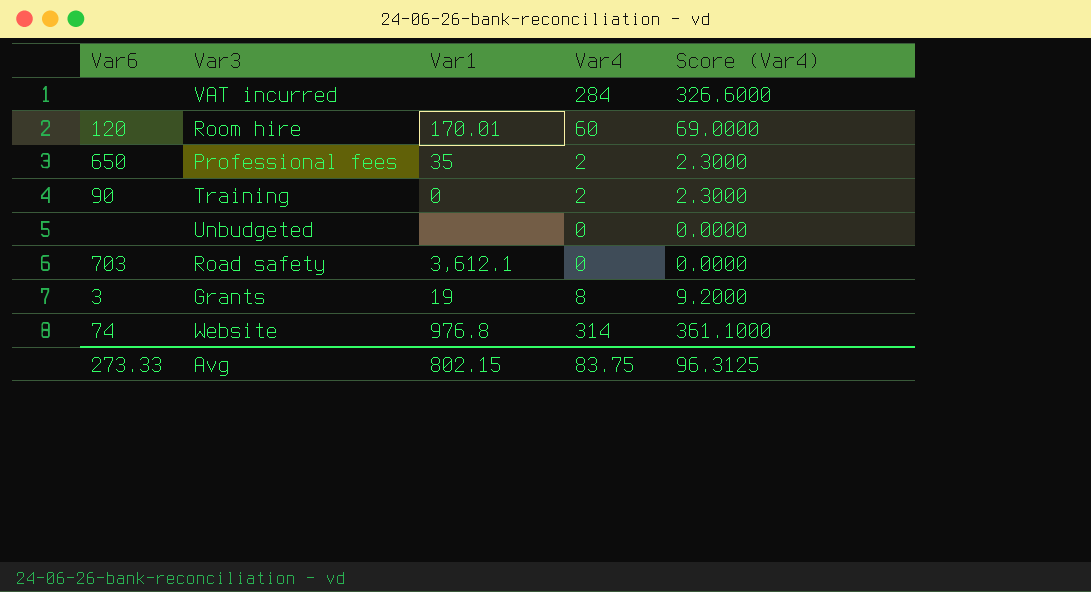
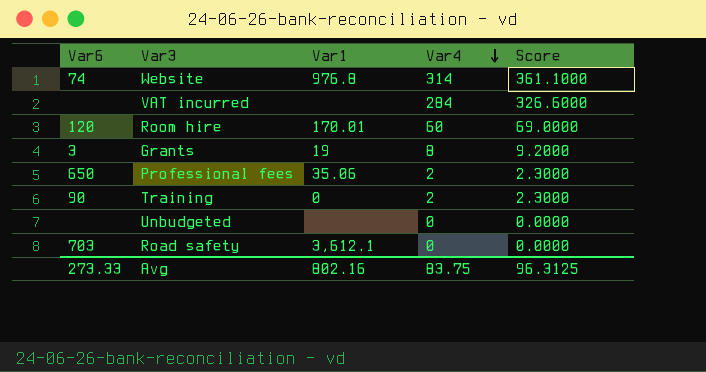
row order: none -> Var4 descending
column name: Score (Var4) -> Score
Professional fees | Var1: 35 -> 35.06
Avg | Var1: 802.15 -> 802.16

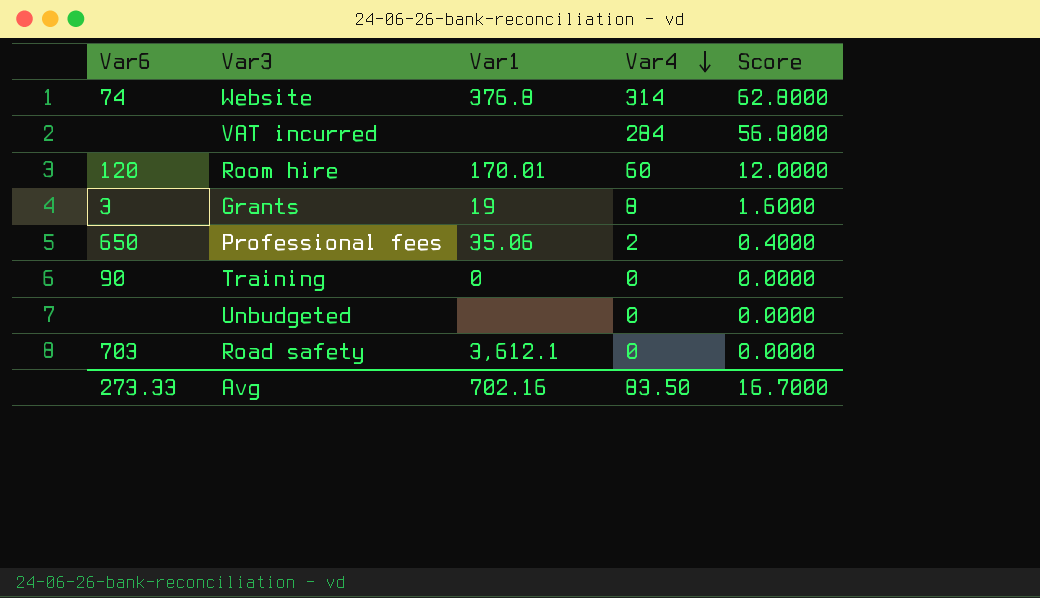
column Score | formula: [Var4] * 1.15 -> [Var4] * 0.2
Website | Var1: 976.8 -> 376.8
Training | Var4: 2 -> 0
Avg | Var1: 802.16 -> 702.16
Avg | Var4: 83.75 -> 83.50
Avg | Score: 96.3125 -> 16.7000

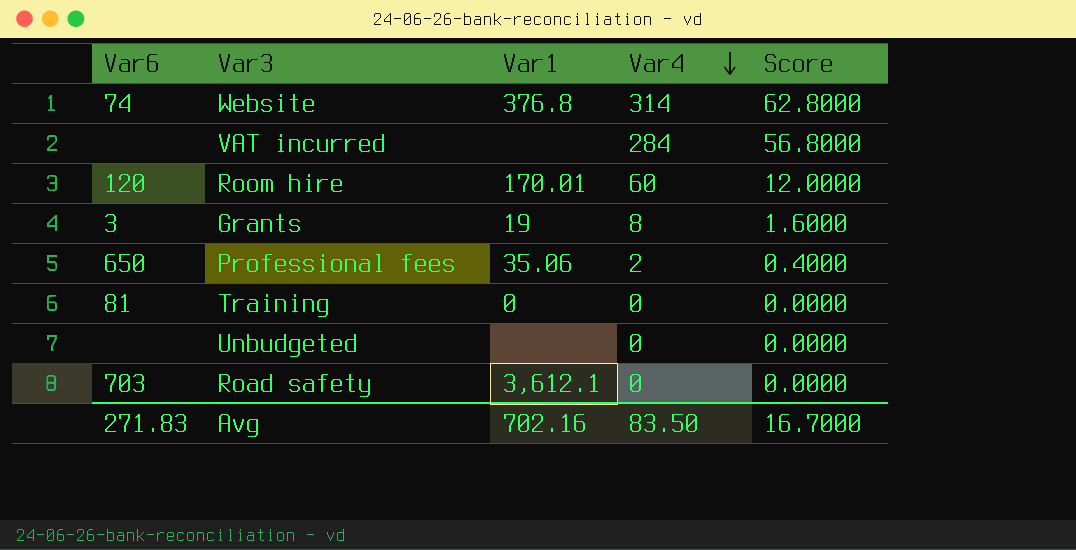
Training | Var6: 90 -> 81
Avg | Var6: 273.33 -> 271.83

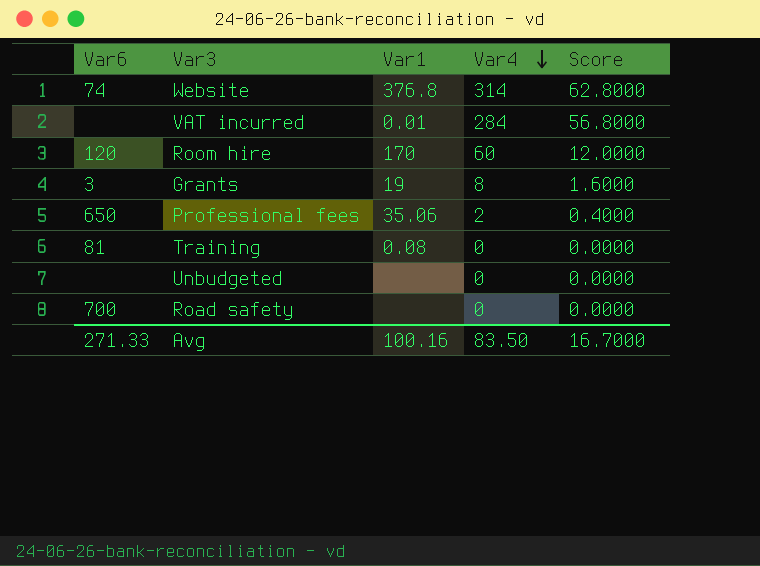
VAT incurred | Var1: none -> 0.01
Room hire | Var1: 170.01 -> 170
Training | Var1: 0 -> 0.08
Road safety | Var6: 703 -> 700
Road safety | Var1: 3,612.1 -> none
Avg | Var6: 271.83 -> 271.33
Avg | Var1: 702.16 -> 100.16

